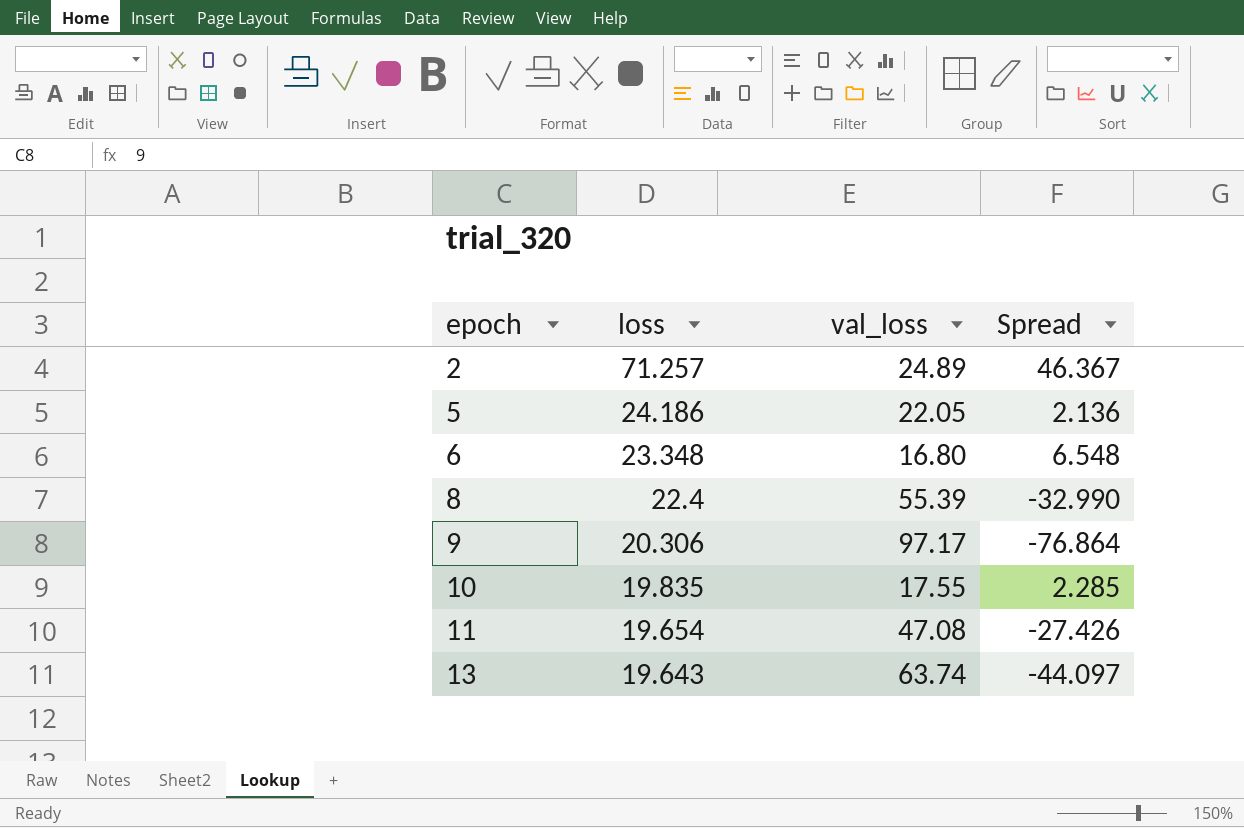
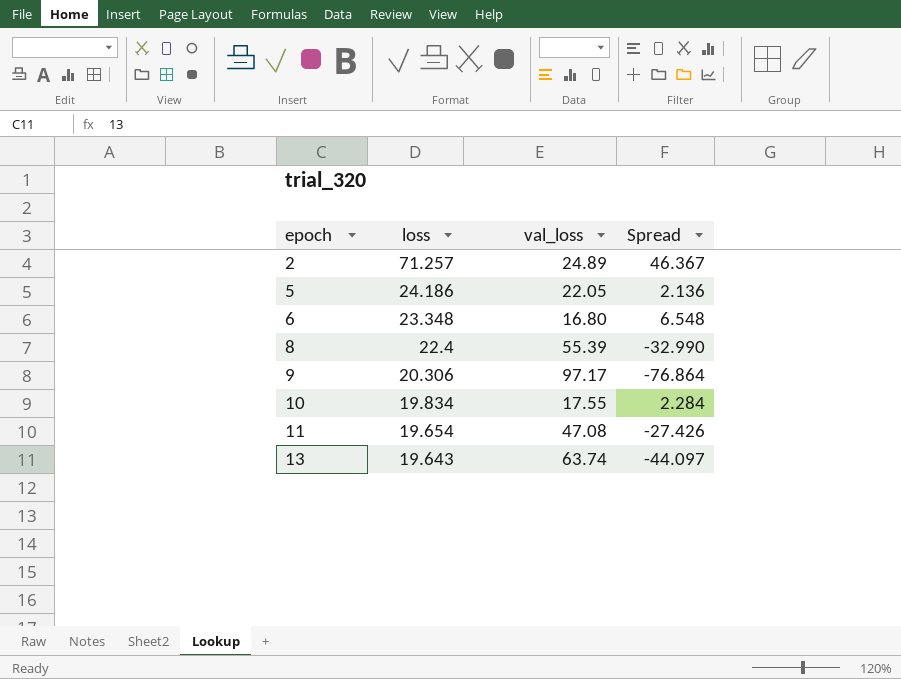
10 | loss: 19.835 -> 19.834
10 | Spread: 2.285 -> 2.284

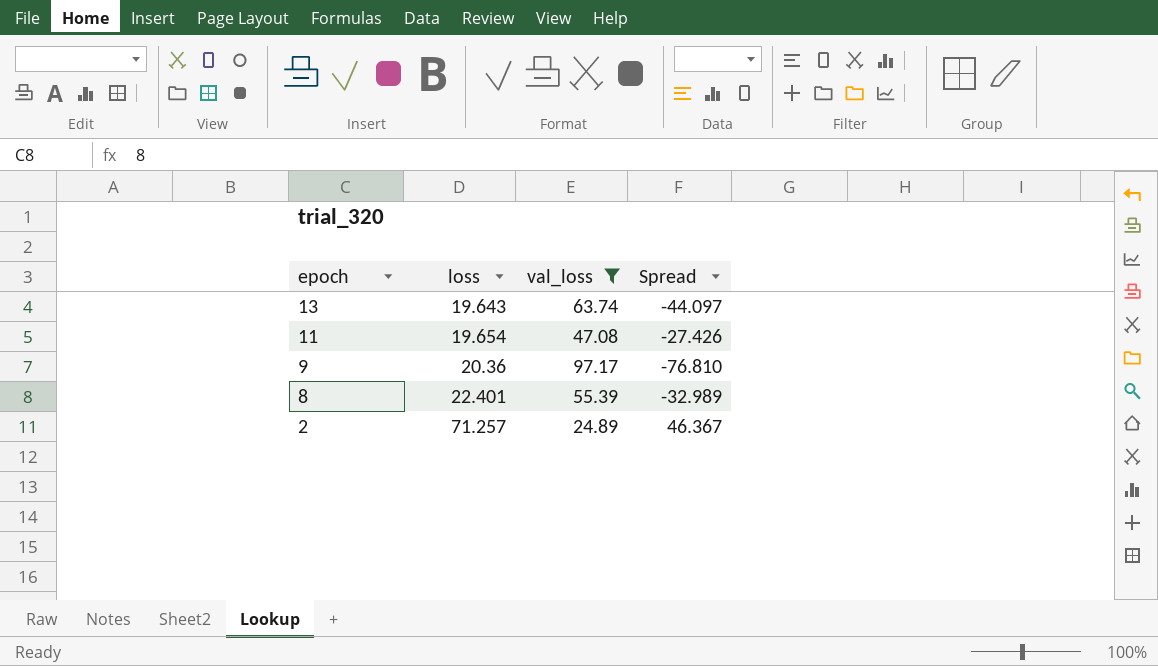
filter: none -> val_loss >= 24.89
row order: epoch ascending -> epoch descending
9 | loss: 20.306 -> 20.36
9 | Spread: -76.864 -> -76.810
8 | loss: 22.4 -> 22.401
8 | Spread: -32.990 -> -32.989

